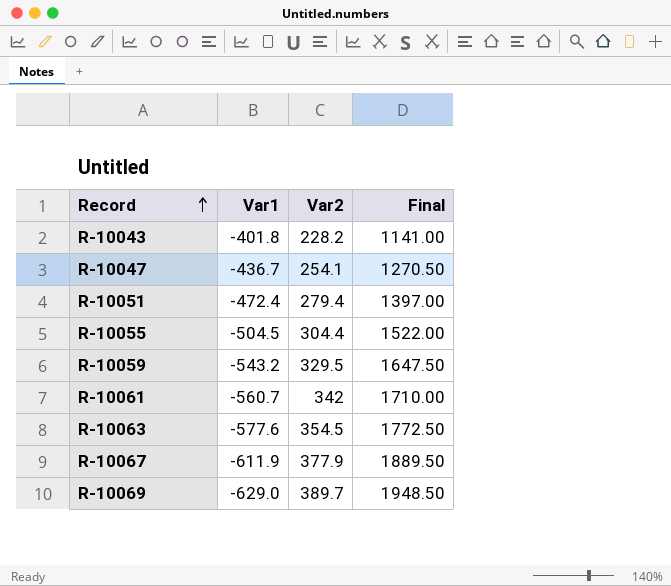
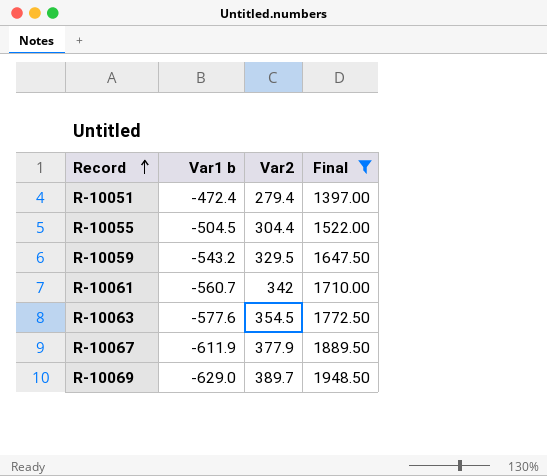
filter: none -> Final >= 1397.00
column name: Var1 -> Var1 b

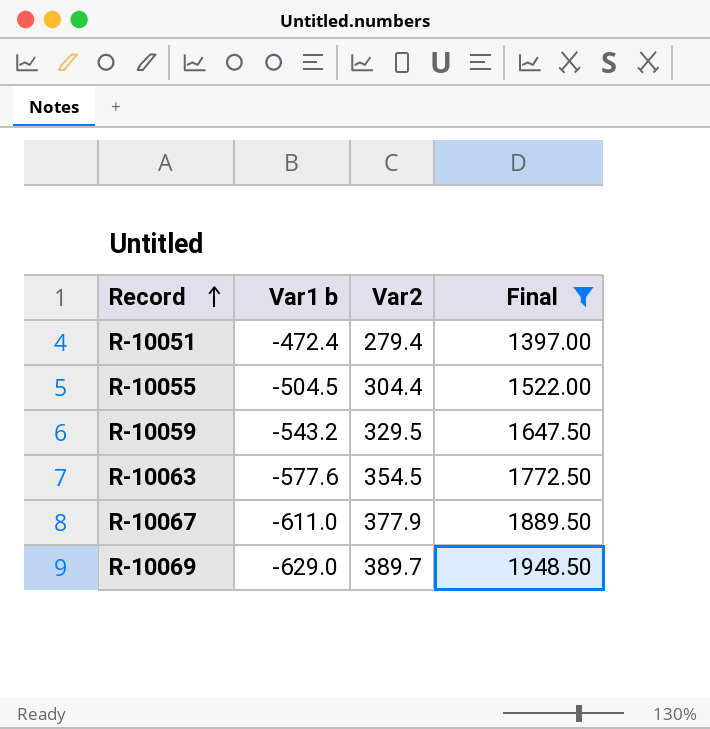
row R-10061: -560.7 | 342 | 1710.00 -> none
R-10067 | Var1 b: -611.9 -> -611.0

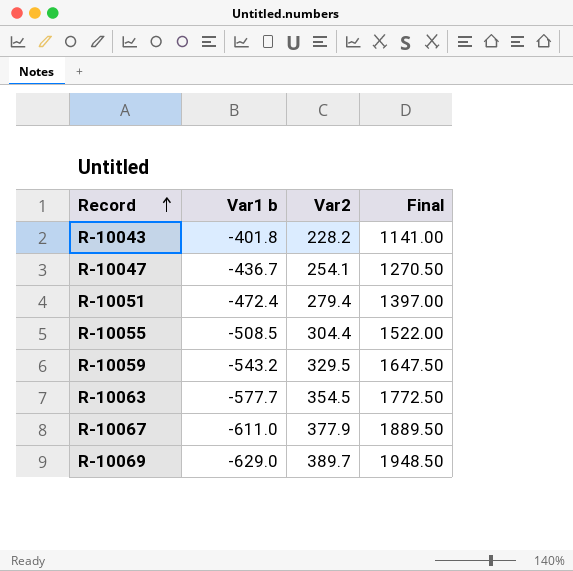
filter: Final >= 1397.00 -> none
R-10055 | Var1 b: -504.5 -> -508.5
R-10063 | Var1 b: -577.6 -> -577.7

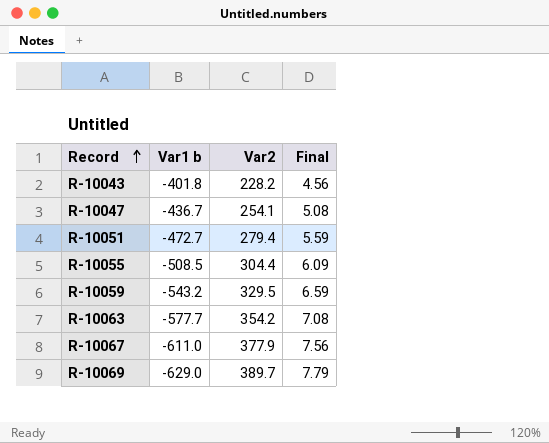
column Final | formula: [Var2] * 5 -> [Var2] * 0.02
R-10051 | Var1 b: -472.4 -> -472.7
R-10063 | Var2: 354.5 -> 354.2

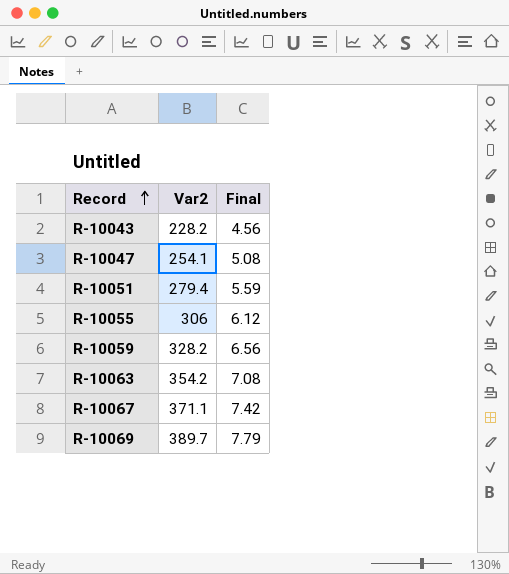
column Var1 b | position: 2 -> none
R-10055 | Var2: 304.4 -> 306
R-10055 | Final: 6.09 -> 6.12
R-10059 | Var2: 329.5 -> 328.2
R-10059 | Final: 6.59 -> 6.56
R-10067 | Var2: 377.9 -> 371.1
R-10067 | Final: 7.56 -> 7.42

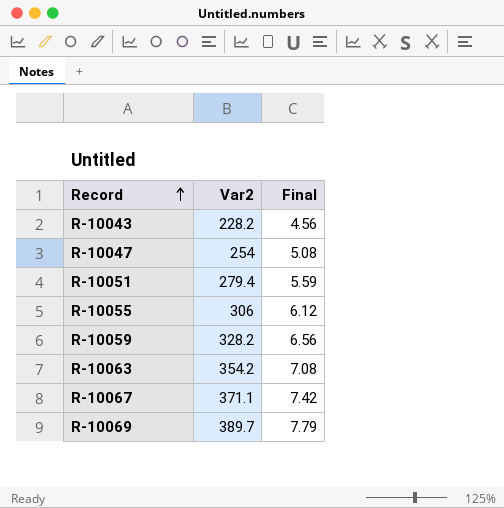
R-10047 | Var2: 254.1 -> 254

